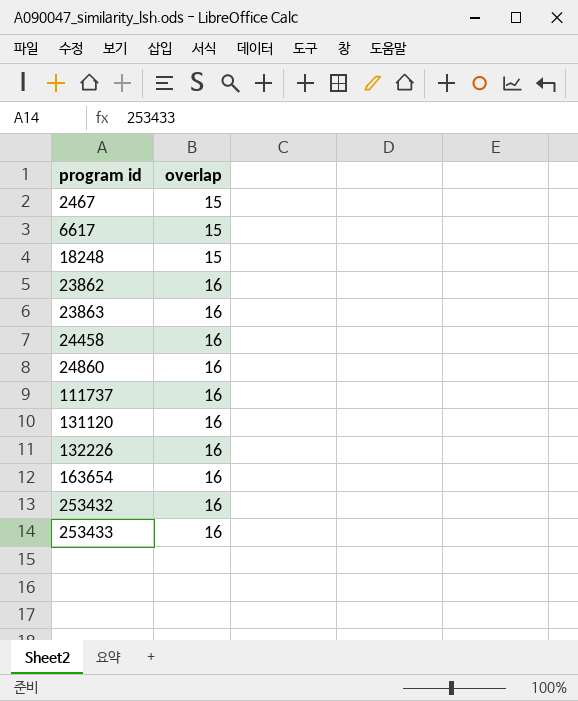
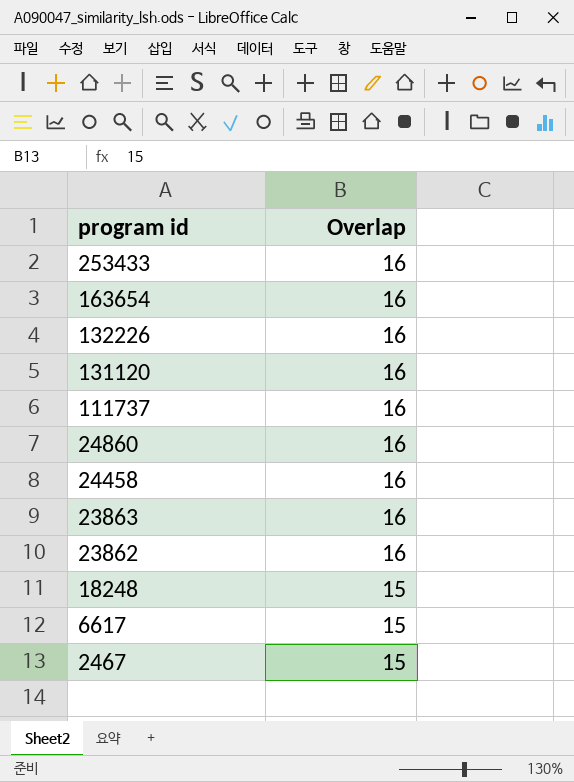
row order: program id ascending -> program id descending
column name: overlap -> Overlap
row 253432: 16 -> none

